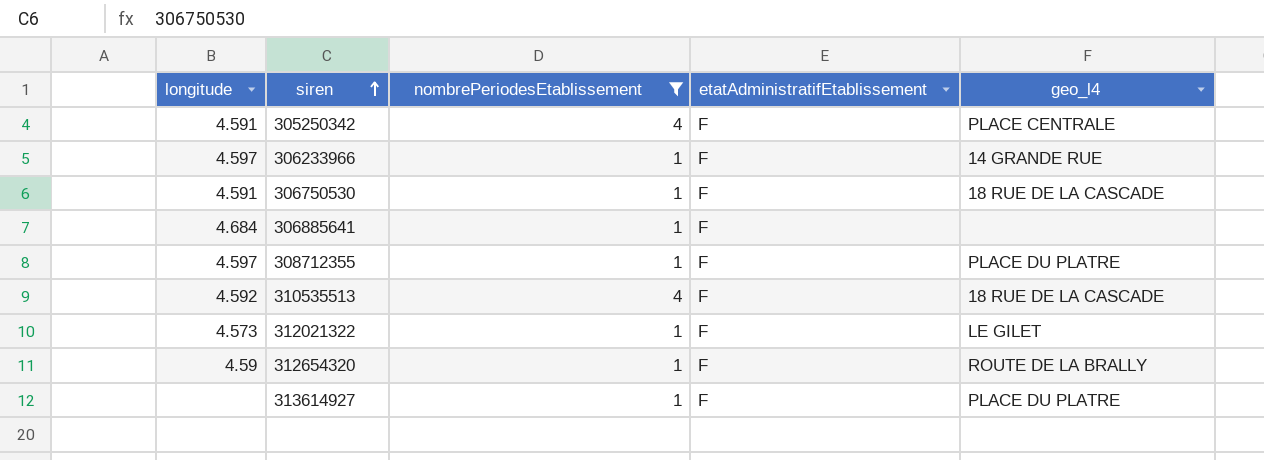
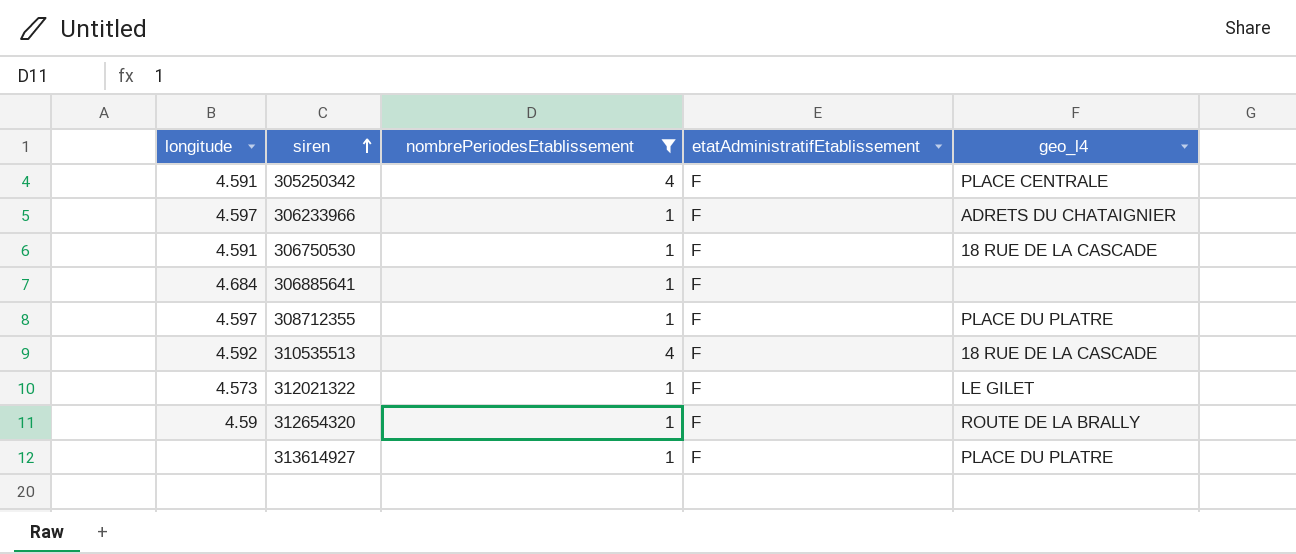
306233966 | geo_l4: 14 GRANDE RUE -> ADRETS DU CHATAIGNIER

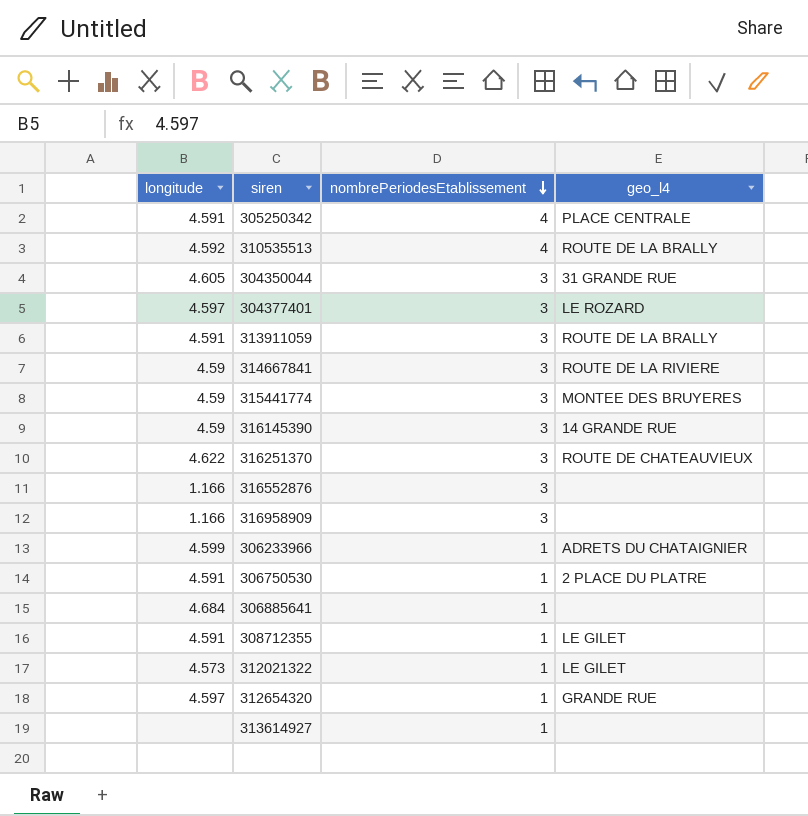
filter: nombrePeriodesEtablissement != 3 -> none
row order: siren ascending -> nombrePeriodesEtablissement descending
column etatAdministratifEtablissement | position: 4 -> none
310535513 | geo_l4: 18 RUE DE LA CASCADE -> ROUTE DE LA BRALLY
306233966 | longitude: 4.597 -> 4.599
306750530 | geo_l4: 18 RUE DE LA CASCADE -> 2 PLACE DU PLATRE
308712355 | longitude: 4.597 -> 4.591
308712355 | geo_l4: PLACE DU PLATRE -> LE GILET
312654320 | longitude: 4.59 -> 4.597
312654320 | geo_l4: ROUTE DE LA BRALLY -> GRANDE RUE
313614927 | geo_l4: PLACE DU PLATRE -> none

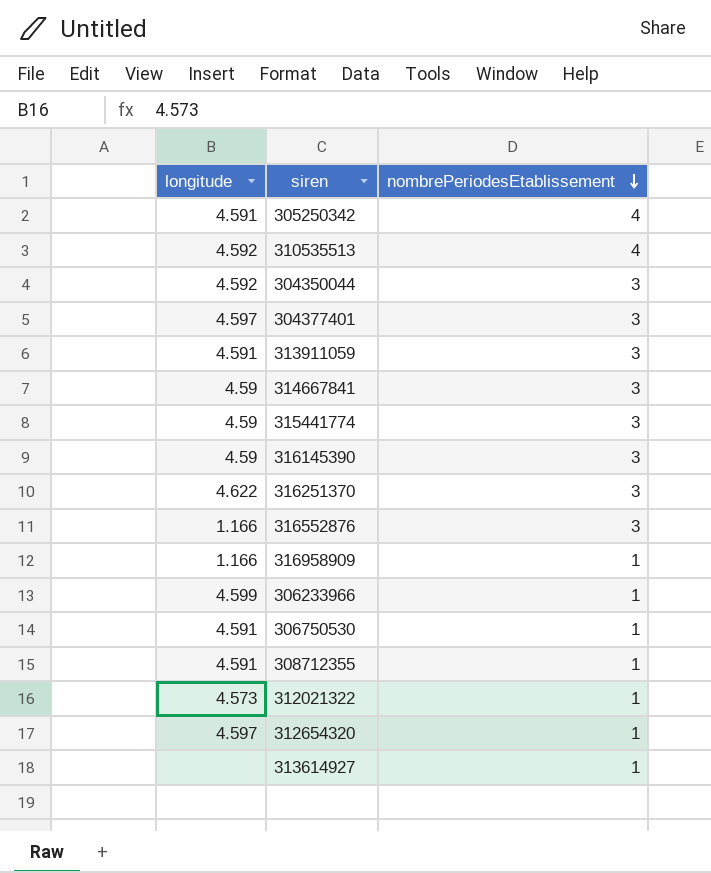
column geo_l4 | position: 4 -> none
row 306885641: 4.684 | 1 | none -> none
304350044 | longitude: 4.605 -> 4.592
316958909 | nombrePeriodesEtablissement: 3 -> 1

